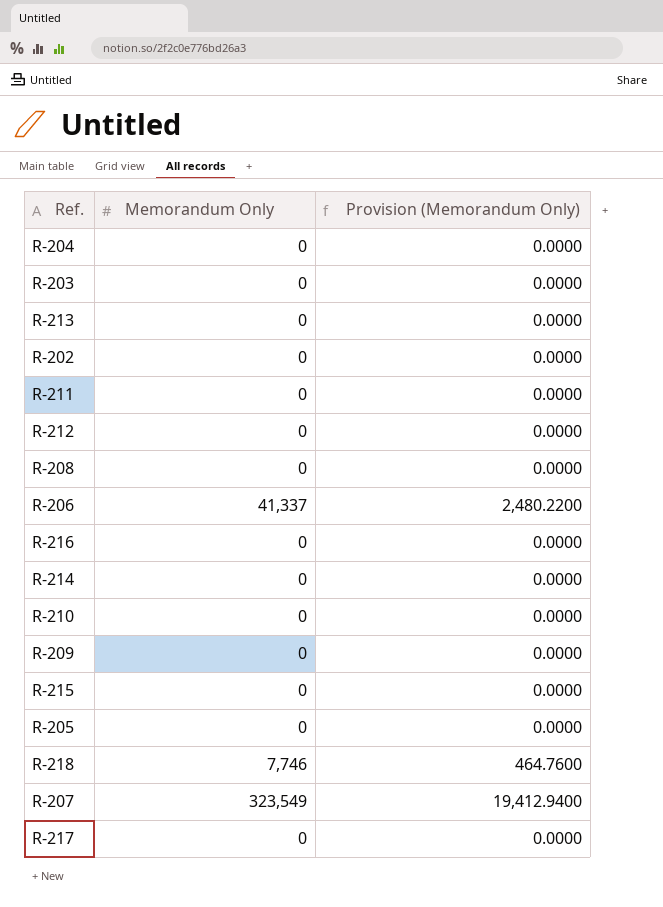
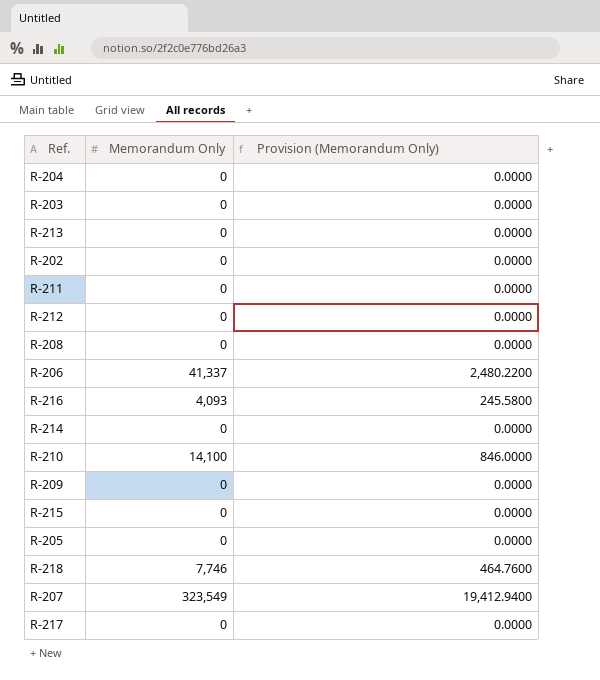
R-216 | Memorandum Only: 0 -> 4,093
R-216 | Provision (Memorandum Only): 0.0000 -> 245.5800
R-210 | Memorandum Only: 0 -> 14,100
R-210 | Provision (Memorandum Only): 0.0000 -> 846.0000

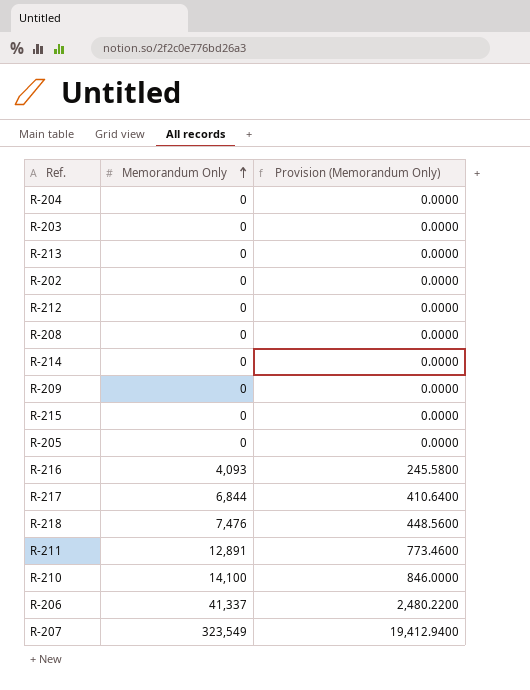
row order: none -> Memorandum Only ascending
R-217 | Memorandum Only: 0 -> 6,844
R-217 | Provision (Memorandum Only): 0.0000 -> 410.6400
R-218 | Memorandum Only: 7,746 -> 7,476
R-218 | Provision (Memorandum Only): 464.7600 -> 448.5600
R-211 | Memorandum Only: 0 -> 12,891
R-211 | Provision (Memorandum Only): 0.0000 -> 773.4600

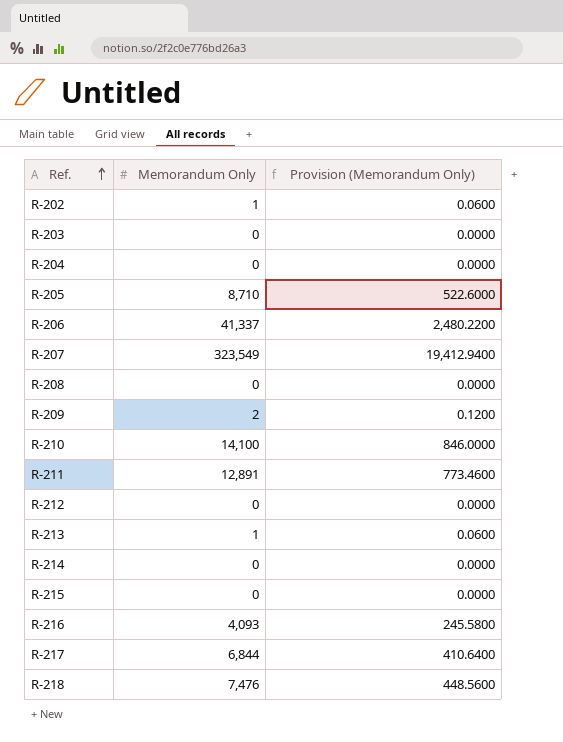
row order: Memorandum Only ascending -> Ref. ascending
R-202 | Memorandum Only: 0 -> 1
R-202 | Provision (Memorandum Only): 0.0000 -> 0.0600
R-205 | Memorandum Only: 0 -> 8,710
R-205 | Provision (Memorandum Only): 0.0000 -> 522.6000
R-209 | Memorandum Only: 0 -> 2
R-209 | Provision (Memorandum Only): 0.0000 -> 0.1200
R-213 | Memorandum Only: 0 -> 1
R-213 | Provision (Memorandum Only): 0.0000 -> 0.0600

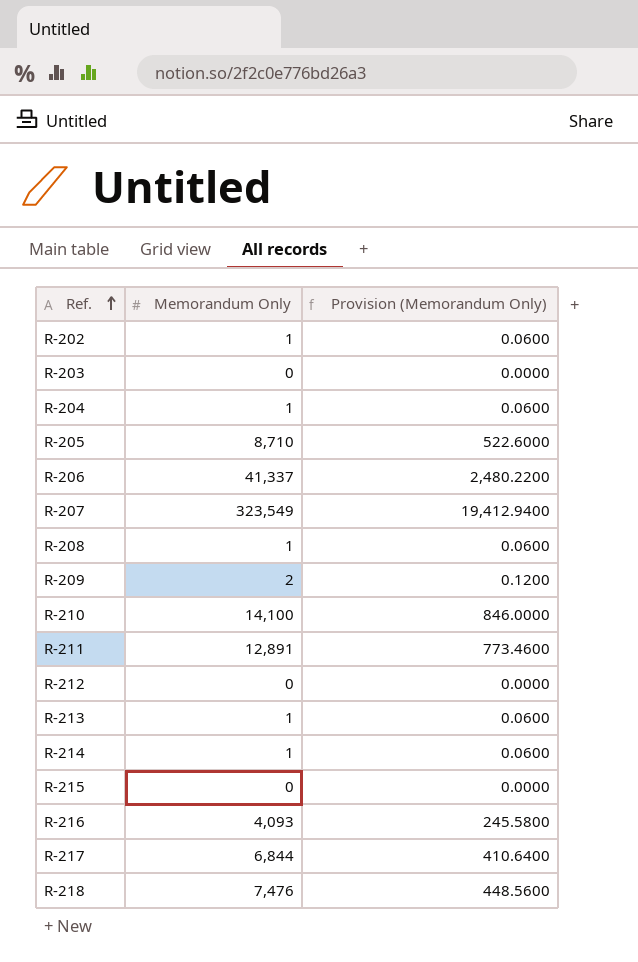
R-204 | Memorandum Only: 0 -> 1
R-204 | Provision (Memorandum Only): 0.0000 -> 0.0600
R-208 | Memorandum Only: 0 -> 1
R-208 | Provision (Memorandum Only): 0.0000 -> 0.0600
R-214 | Memorandum Only: 0 -> 1
R-214 | Provision (Memorandum Only): 0.0000 -> 0.0600

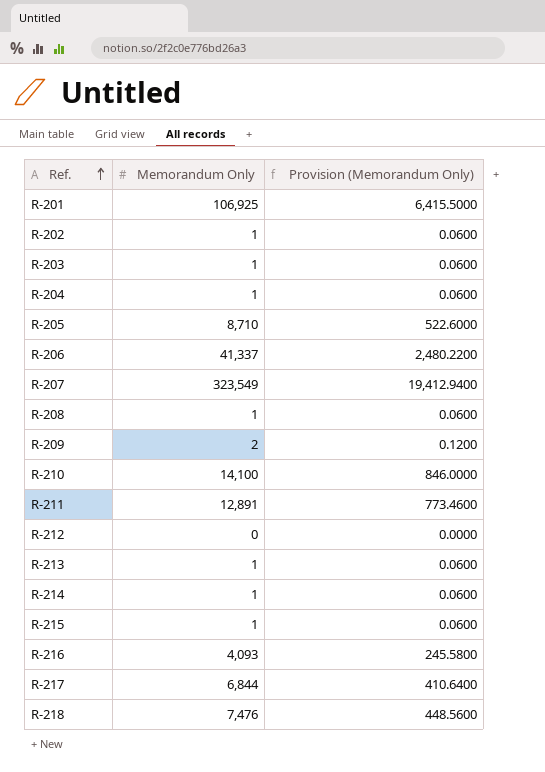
row R-201: none -> 106,925 | 6,415.5000
R-203 | Memorandum Only: 0 -> 1
R-203 | Provision (Memorandum Only): 0.0000 -> 0.0600
R-215 | Memorandum Only: 0 -> 1
R-215 | Provision (Memorandum Only): 0.0000 -> 0.0600

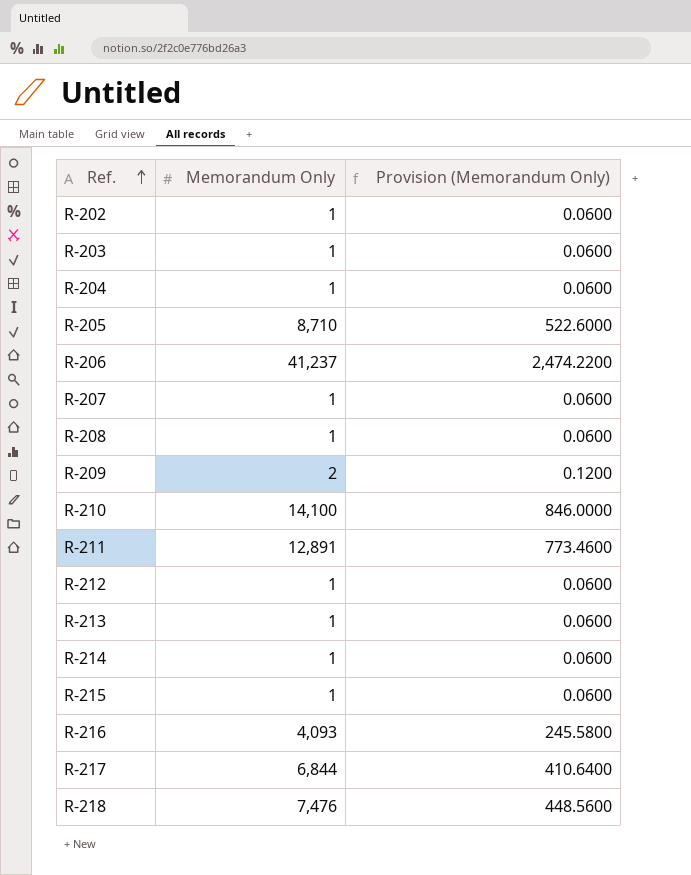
row R-201: 106,925 | 6,415.5000 -> none
R-206 | Memorandum Only: 41,337 -> 41,237
R-206 | Provision (Memorandum Only): 2,480.2200 -> 2,474.2200
R-207 | Memorandum Only: 323,549 -> 1
R-207 | Provision (Memorandum Only): 19,412.9400 -> 0.0600
R-212 | Memorandum Only: 0 -> 1
R-212 | Provision (Memorandum Only): 0.0000 -> 0.0600

